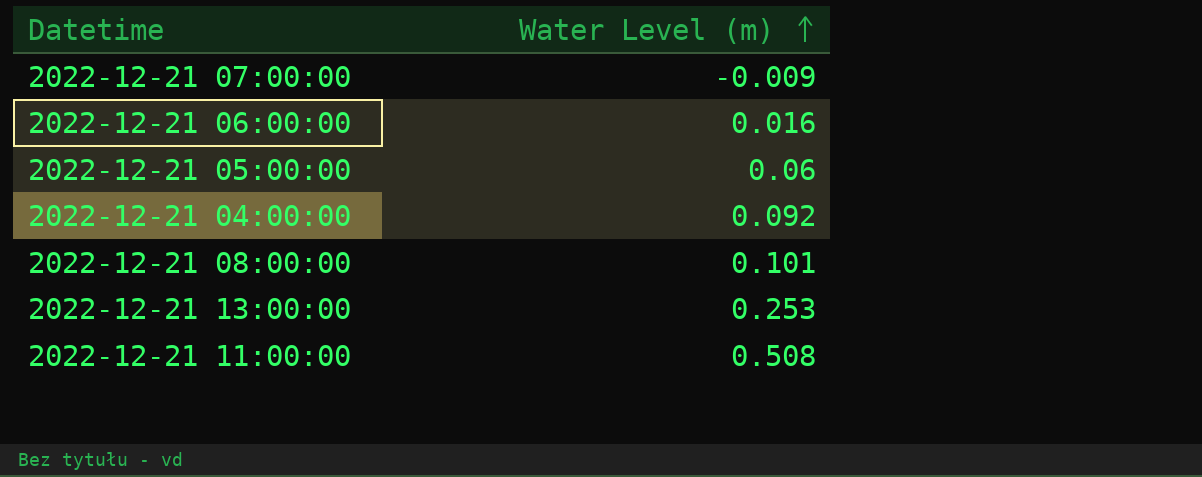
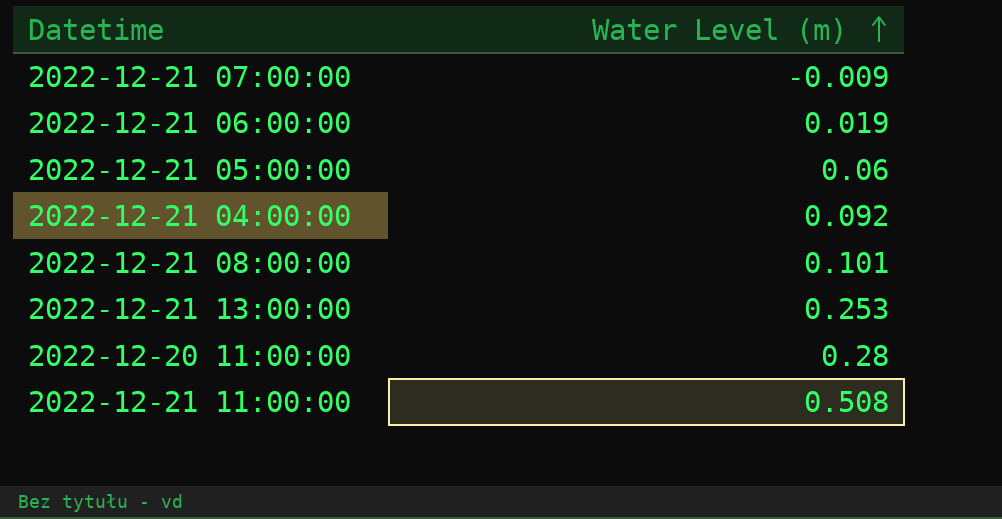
2022-12-21 06:00:00 | Water Level (m): 0.016 -> 0.019
row 2022-12-20 11:00:00: none -> 0.28

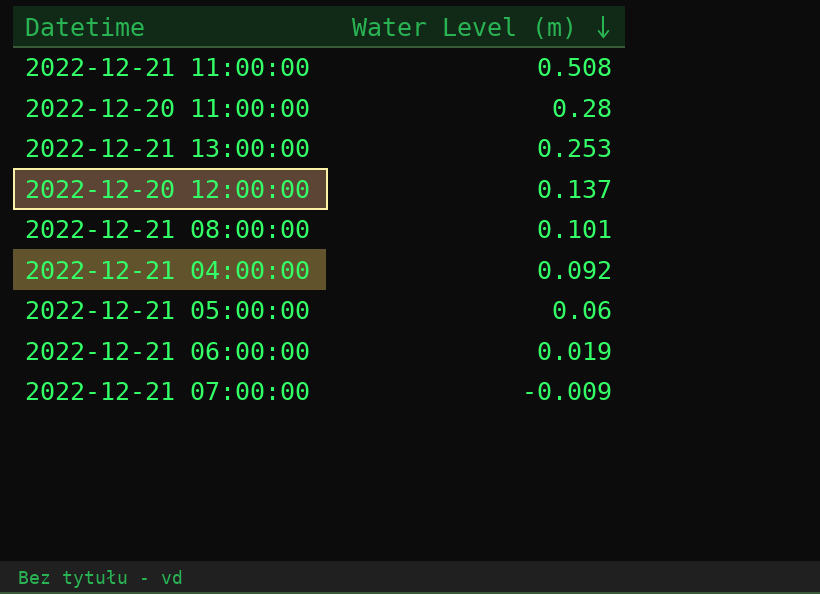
row order: Water Level (m) ascending -> Water Level (m) descending
row 2022-12-20 12:00:00: none -> 0.137

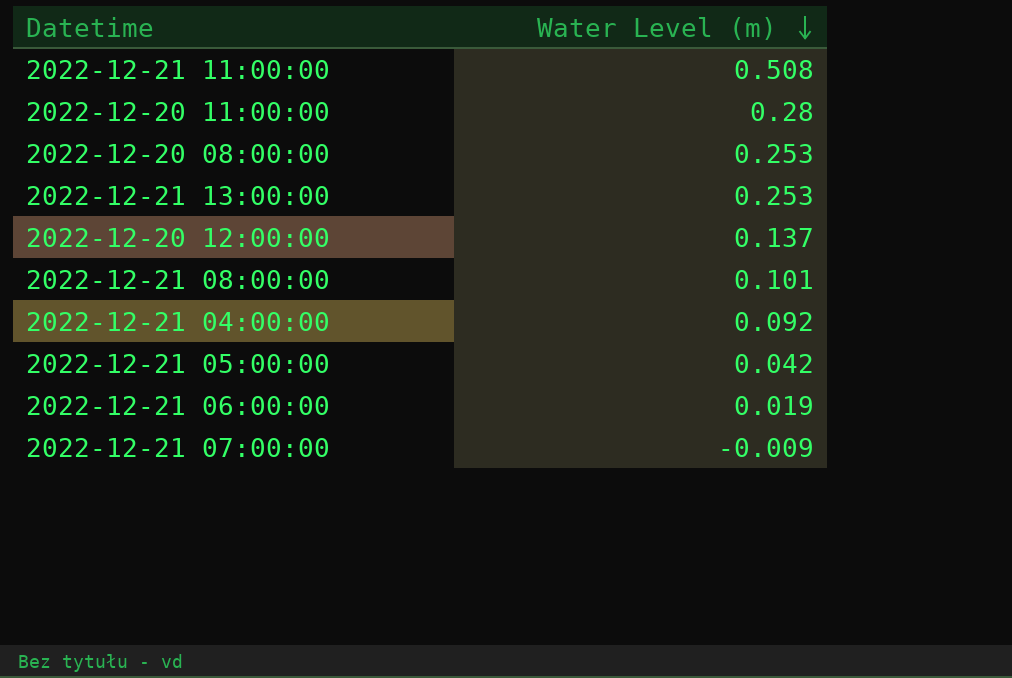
row 2022-12-20 08:00:00: none -> 0.253
2022-12-21 05:00:00 | Water Level (m): 0.06 -> 0.042

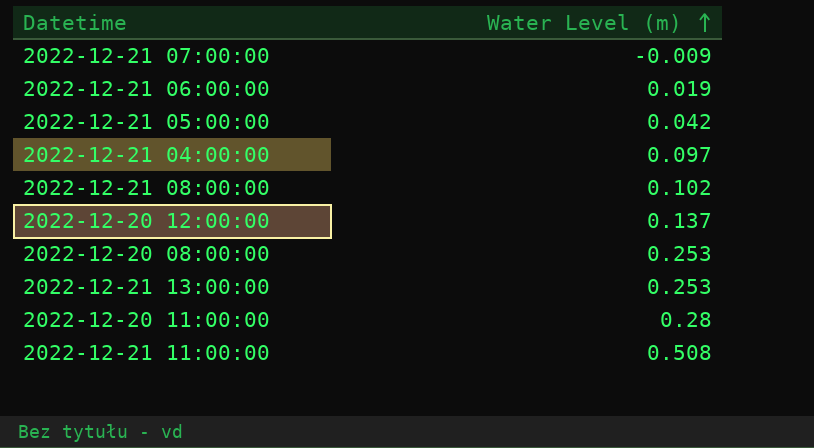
row order: Water Level (m) descending -> Water Level (m) ascending
2022-12-21 04:00:00 | Water Level (m): 0.092 -> 0.097
2022-12-21 08:00:00 | Water Level (m): 0.101 -> 0.102

